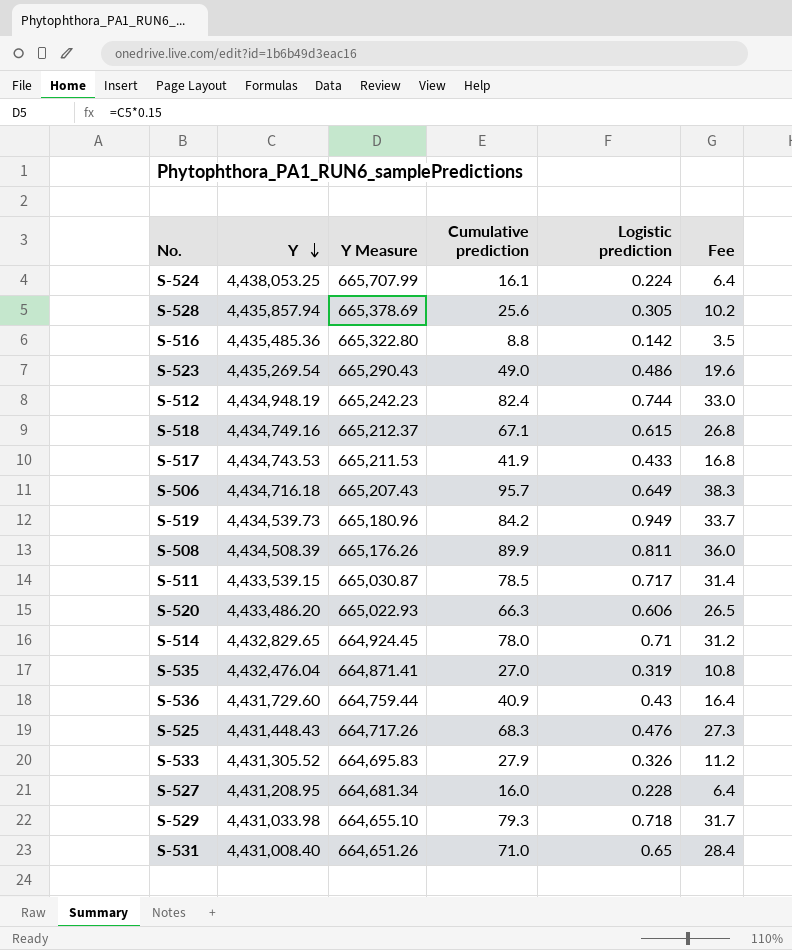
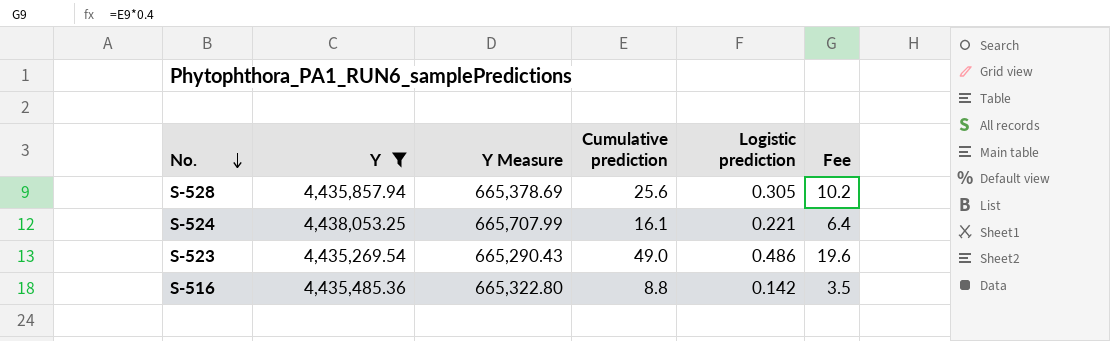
filter: none -> Y >= 4,435,269.54
row order: Y descending -> No. descending
S-524 | Logistic prediction: 0.224 -> 0.221

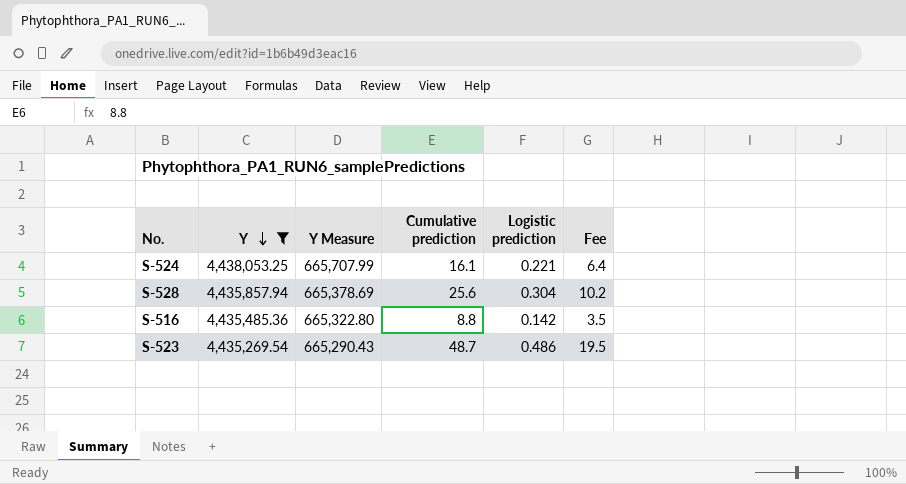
row order: No. descending -> Y descending
S-528 | Logistic prediction: 0.305 -> 0.304
S-523 | Cumulative prediction: 49.0 -> 48.7
S-523 | Fee: 19.6 -> 19.5

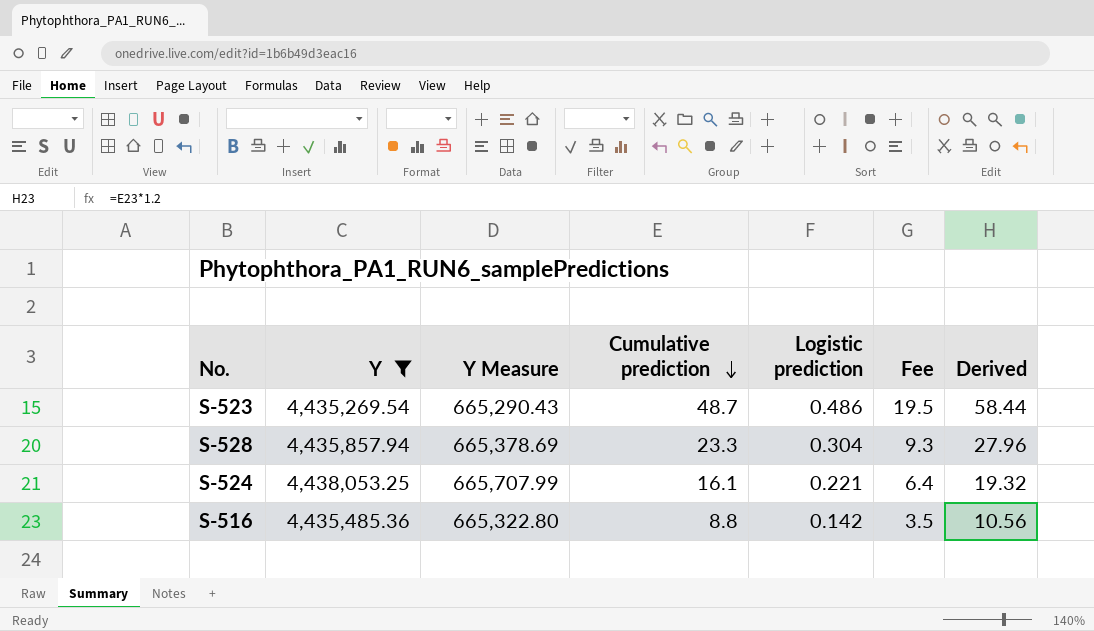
row order: Y descending -> Cumulative prediction descending
column Derived | formula: none -> [Cumulative prediction] * 1.2
S-528 | Cumulative prediction: 25.6 -> 23.3
S-528 | Fee: 10.2 -> 9.3

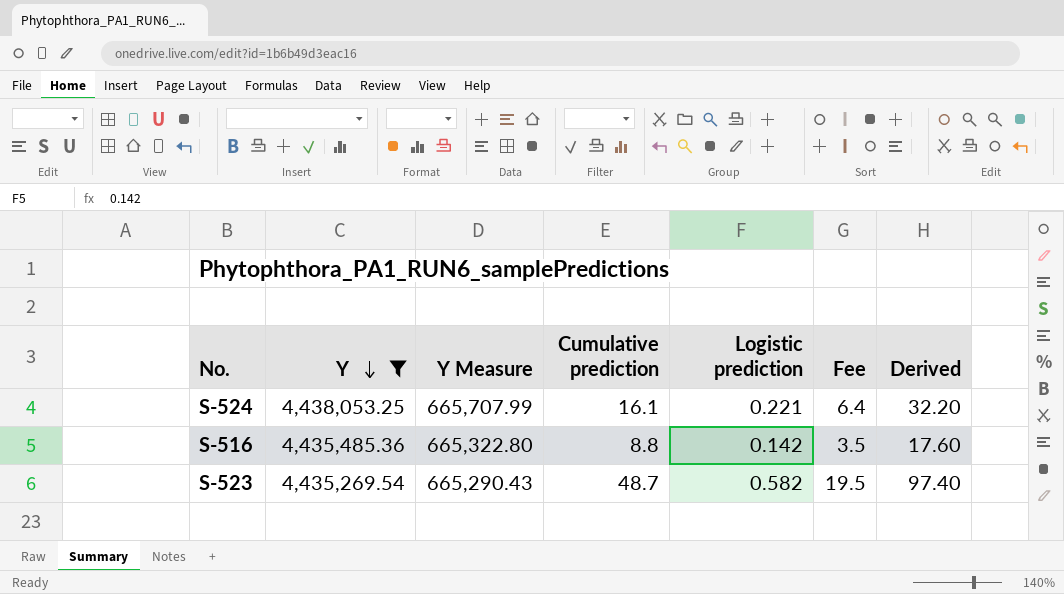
row order: Cumulative prediction descending -> Y descending
column Derived | formula: [Cumulative prediction] * 1.2 -> [Cumulative prediction] * 2
row S-528: 4,435,857.94 | 665,378.69 | 23.3 | 0.304 | 9.3 | 27.96 -> none
S-523 | Logistic prediction: 0.486 -> 0.582

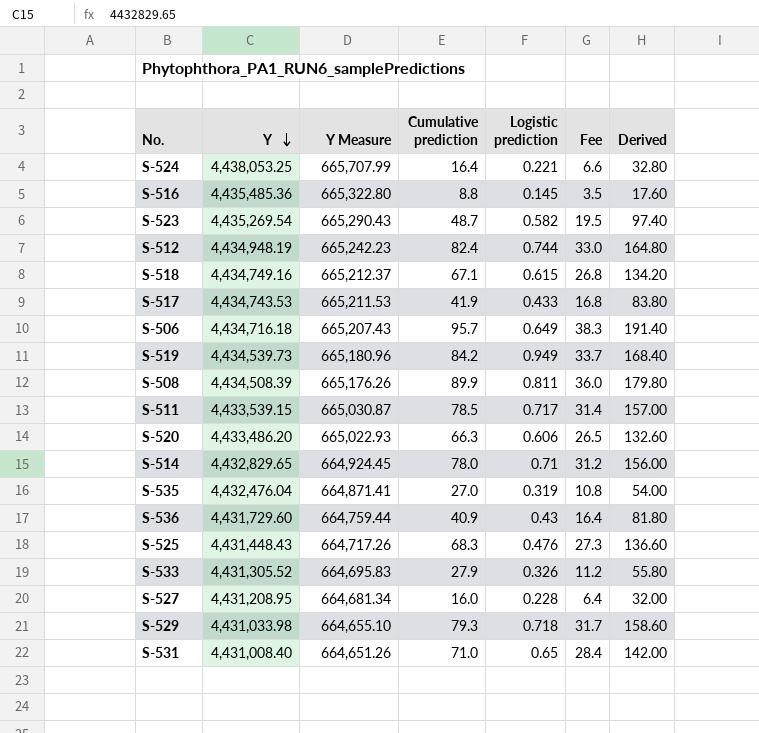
filter: Y >= 4,435,269.54 -> none
S-524 | Cumulative prediction: 16.1 -> 16.4
S-524 | Fee: 6.4 -> 6.6
S-524 | Derived: 32.20 -> 32.80
S-516 | Logistic prediction: 0.142 -> 0.145

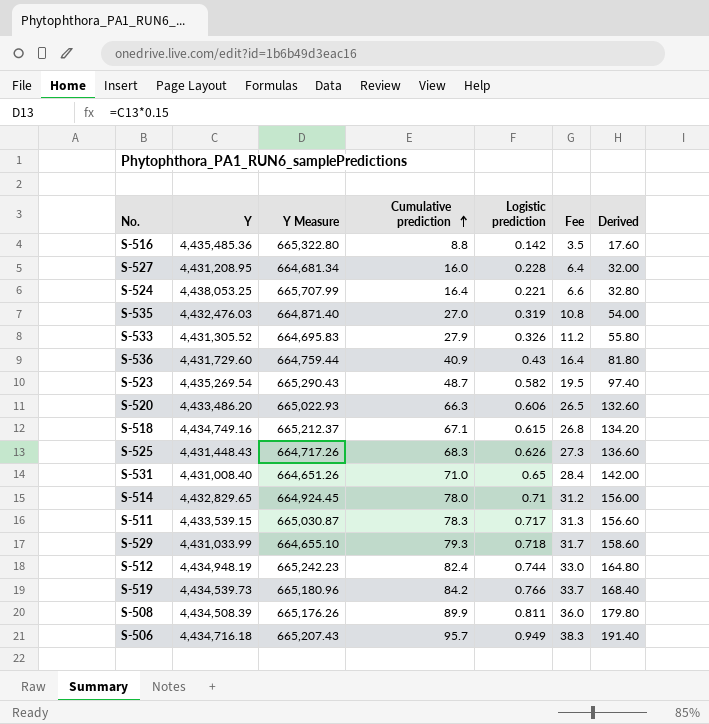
row order: Y descending -> Cumulative prediction ascending
row S-517: 4,434,743.53 | 665,211.53 | 41.9 | 0.433 | 16.8 | 83.80 -> none
S-516 | Logistic prediction: 0.145 -> 0.142
S-535 | Y: 4,432,476.04 -> 4,432,476.03
S-535 | Y Measure: 664,871.41 -> 664,871.40
S-525 | Logistic prediction: 0.476 -> 0.626
S-511 | Cumulative prediction: 78.5 -> 78.3
S-511 | Fee: 31.4 -> 31.3
S-511 | Derived: 157.00 -> 156.60
S-529 | Y: 4,431,033.98 -> 4,431,033.99
S-519 | Logistic prediction: 0.949 -> 0.766
S-506 | Logistic prediction: 0.649 -> 0.949

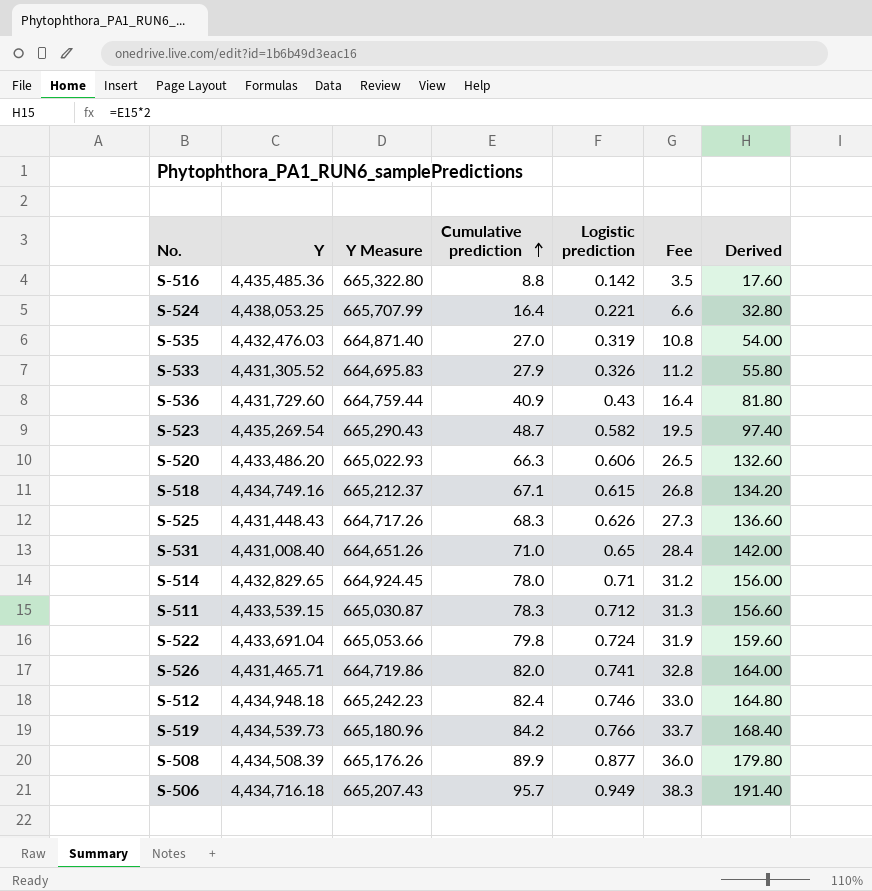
row S-527: 4,431,208.95 | 664,681.34 | 16.0 | 0.228 | 6.4 | 32.00 -> none
row S-529: 4,431,033.99 | 664,655.10 | 79.3 | 0.718 | 31.7 | 158.60 -> none
S-511 | Logistic prediction: 0.717 -> 0.712
row S-522: none -> 4,433,691.04 | 665,053.66 | 79.8 | 0.724 | 31.9 | 159.60
row S-526: none -> 4,431,465.71 | 664,719.86 | 82.0 | 0.741 | 32.8 | 164.00
S-512 | Y: 4,434,948.19 -> 4,434,948.18
S-512 | Logistic prediction: 0.744 -> 0.746
S-508 | Logistic prediction: 0.811 -> 0.877

